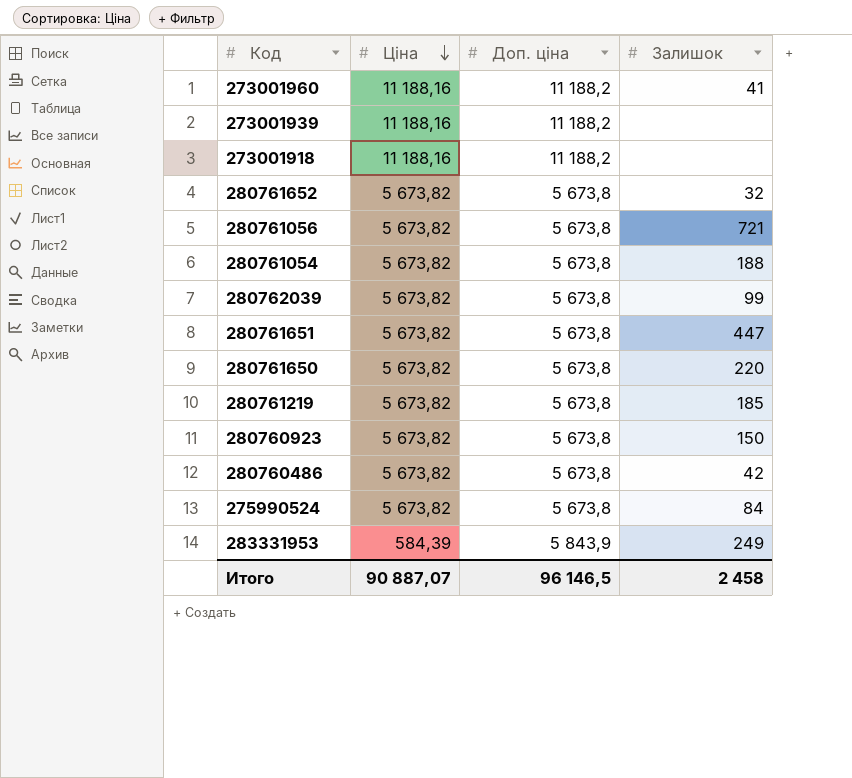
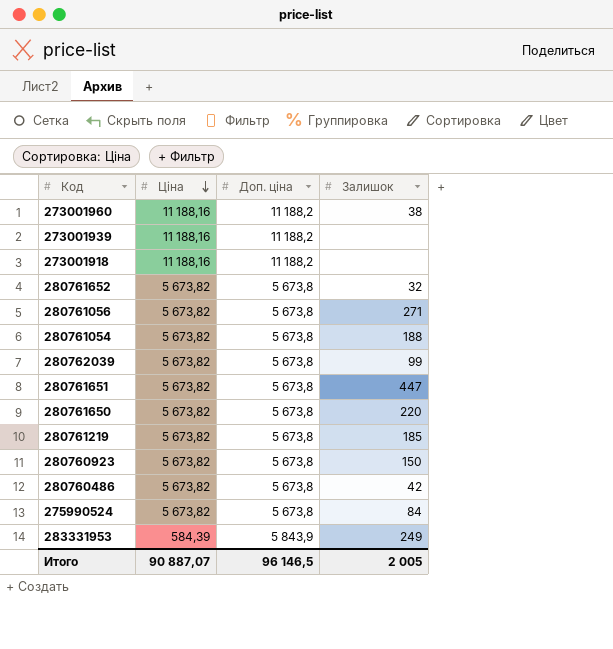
273001960 | Залишок: 41 -> 38
280761056 | Залишок: 721 -> 271
Итого | Залишок: 2 458 -> 2 005

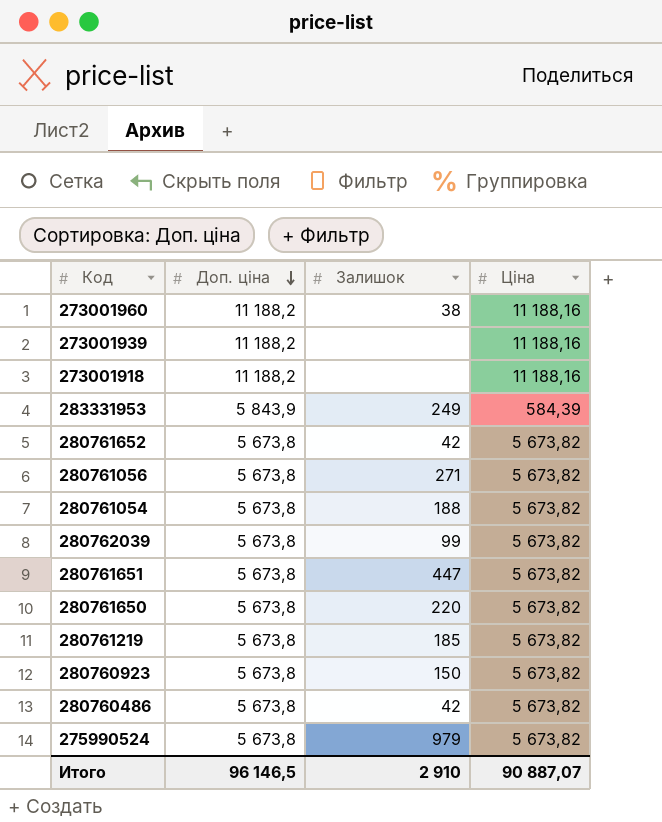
row order: Ціна descending -> Доп. ціна descending
column Ціна | position: 2 -> 4
280761652 | Залишок: 32 -> 42
275990524 | Залишок: 84 -> 979
Итого | Залишок: 2 005 -> 2 910

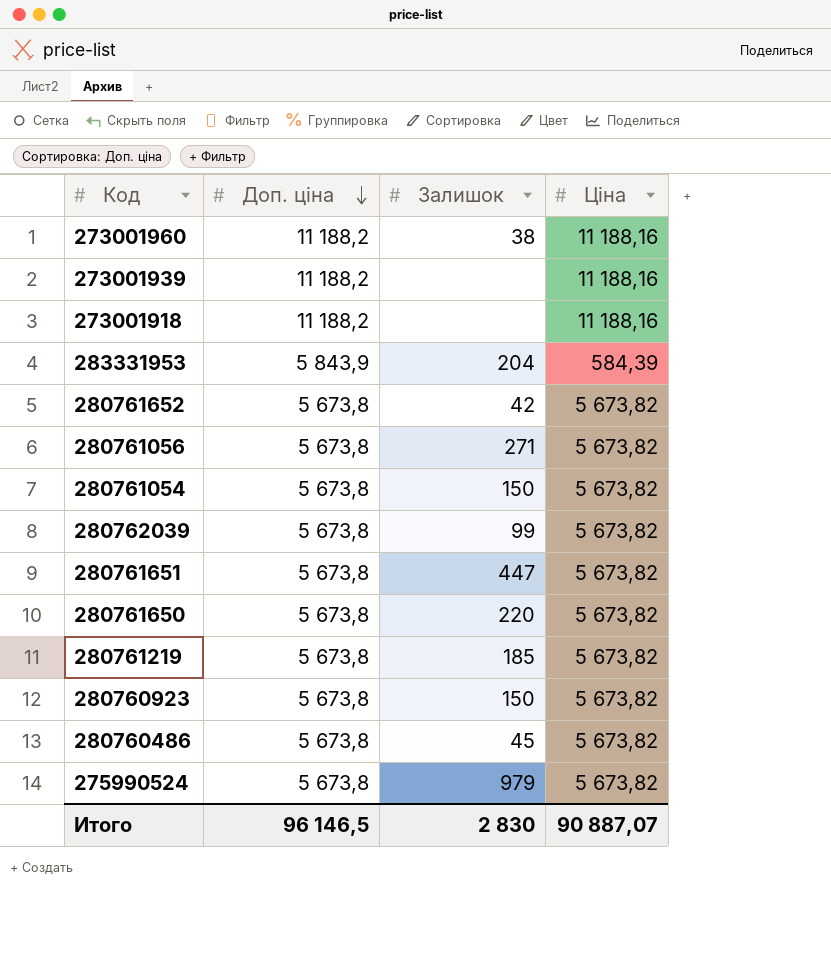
283331953 | Залишок: 249 -> 204
280761054 | Залишок: 188 -> 150
280760486 | Залишок: 42 -> 45
Итого | Залишок: 2 910 -> 2 830

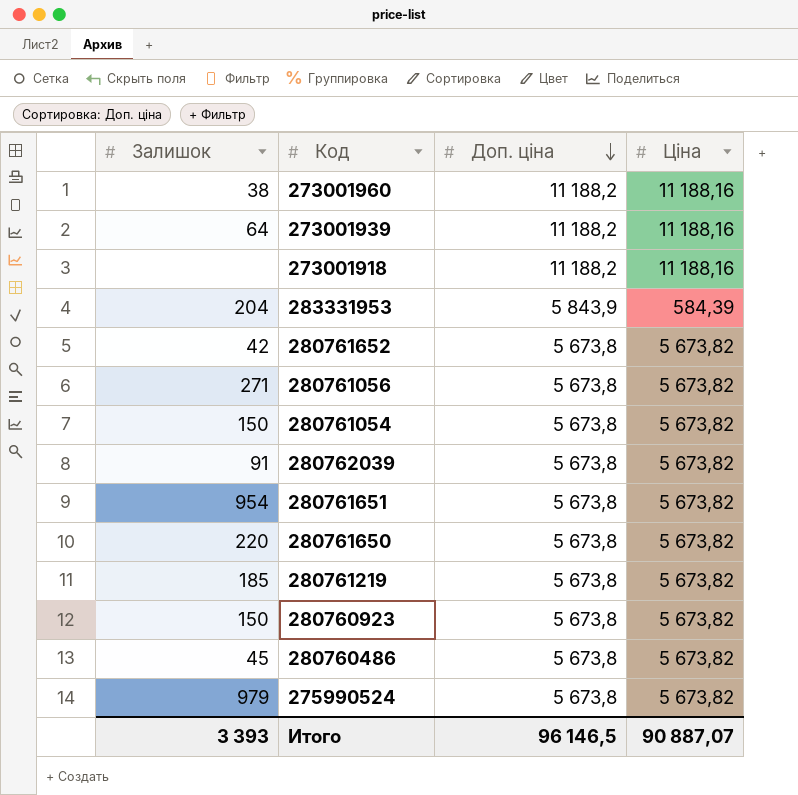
column Залишок | position: 3 -> 1
273001939 | Залишок: none -> 64
280762039 | Залишок: 99 -> 91
280761651 | Залишок: 447 -> 954
Итого | Залишок: 2 830 -> 3 393

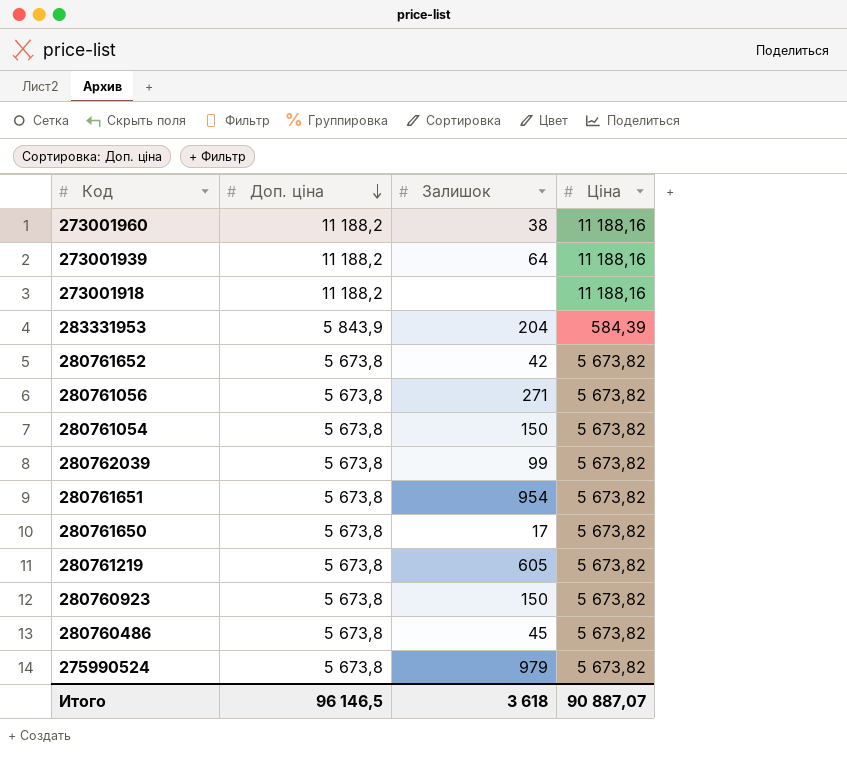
column Залишок | position: 1 -> 3
280762039 | Залишок: 91 -> 99
280761650 | Залишок: 220 -> 17
280761219 | Залишок: 185 -> 605
Итого | Залишок: 3 393 -> 3 618

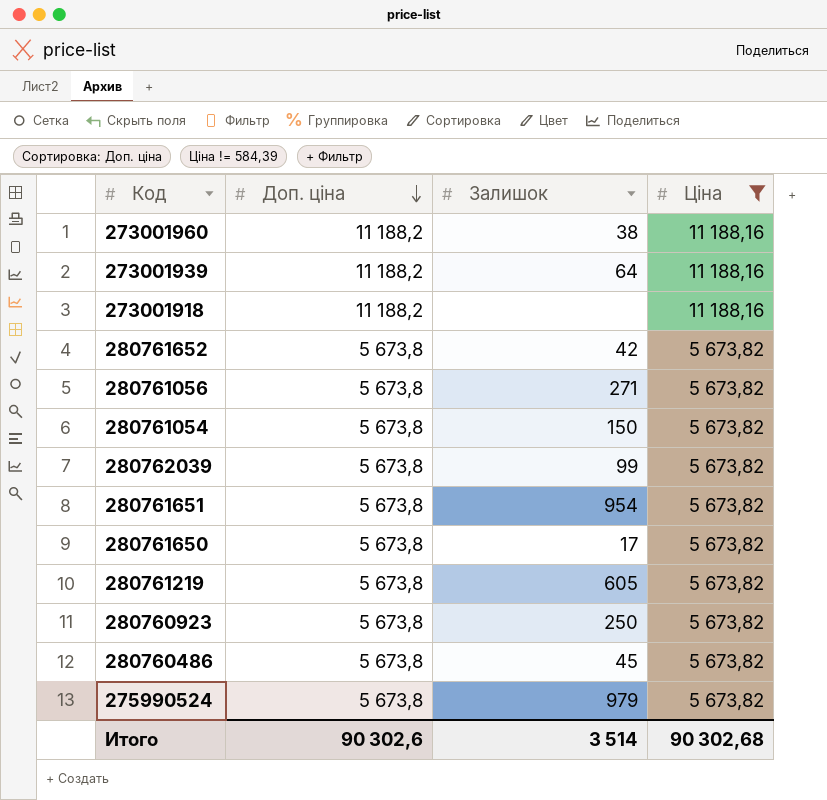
filter: none -> Ціна != 584,39
280760923 | Залишок: 150 -> 250
Итого | Доп. ціна: 96 146,5 -> 90 302,6
Итого | Залишок: 3 618 -> 3 514
Итого | Ціна: 90 887,07 -> 90 302,68

